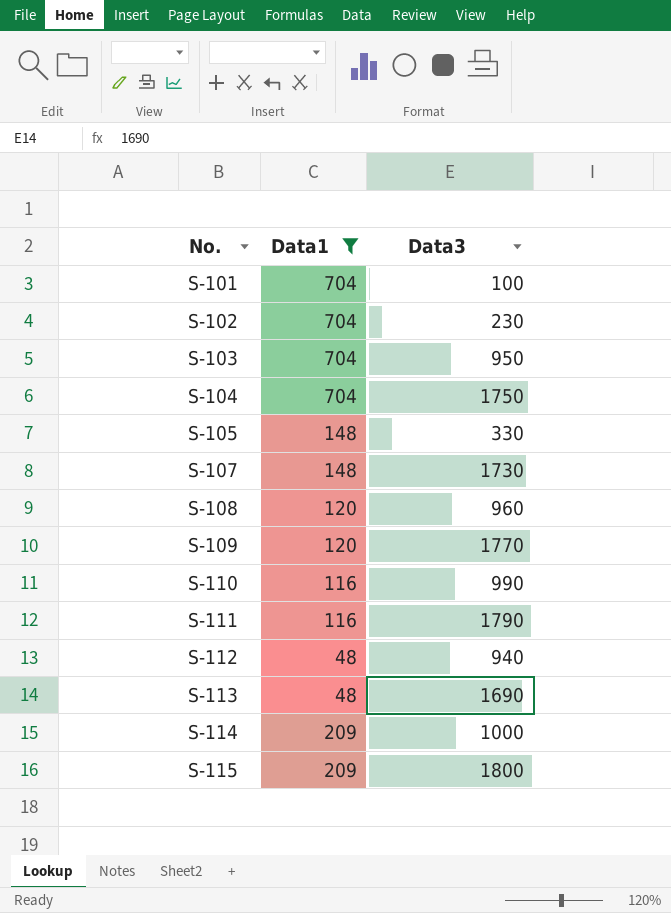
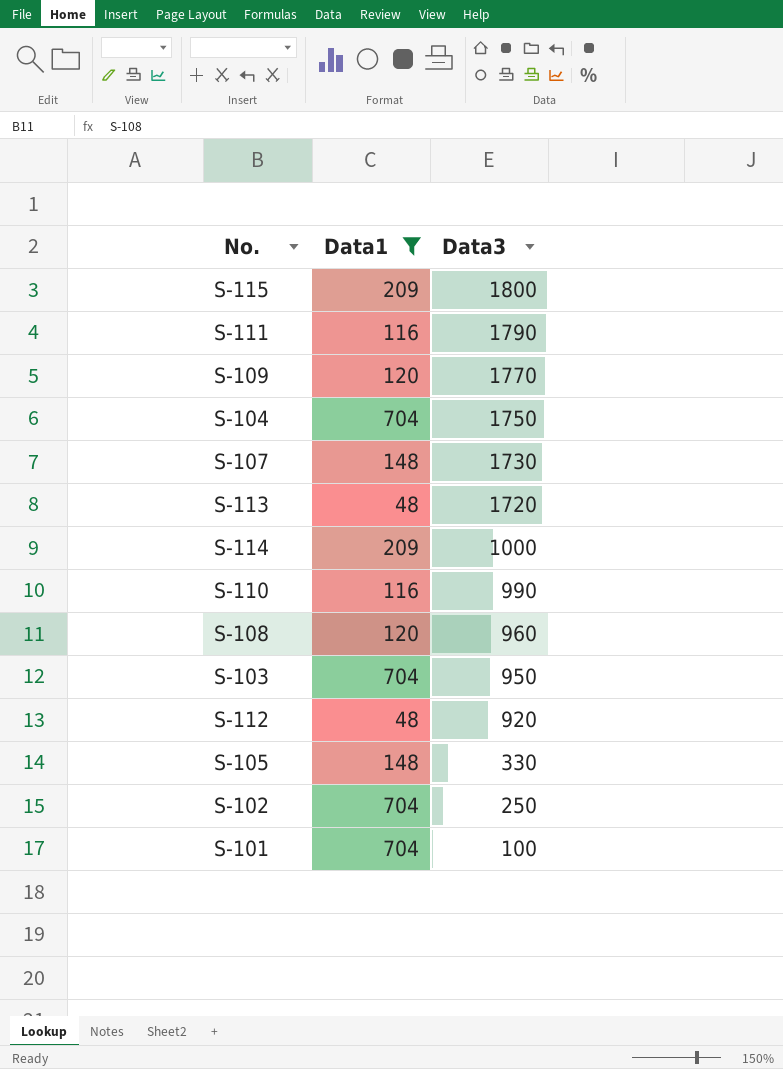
row order: No. ascending -> Data3 descending
S-113 | Data3: 1690 -> 1720
S-112 | Data3: 940 -> 920
S-102 | Data3: 230 -> 250

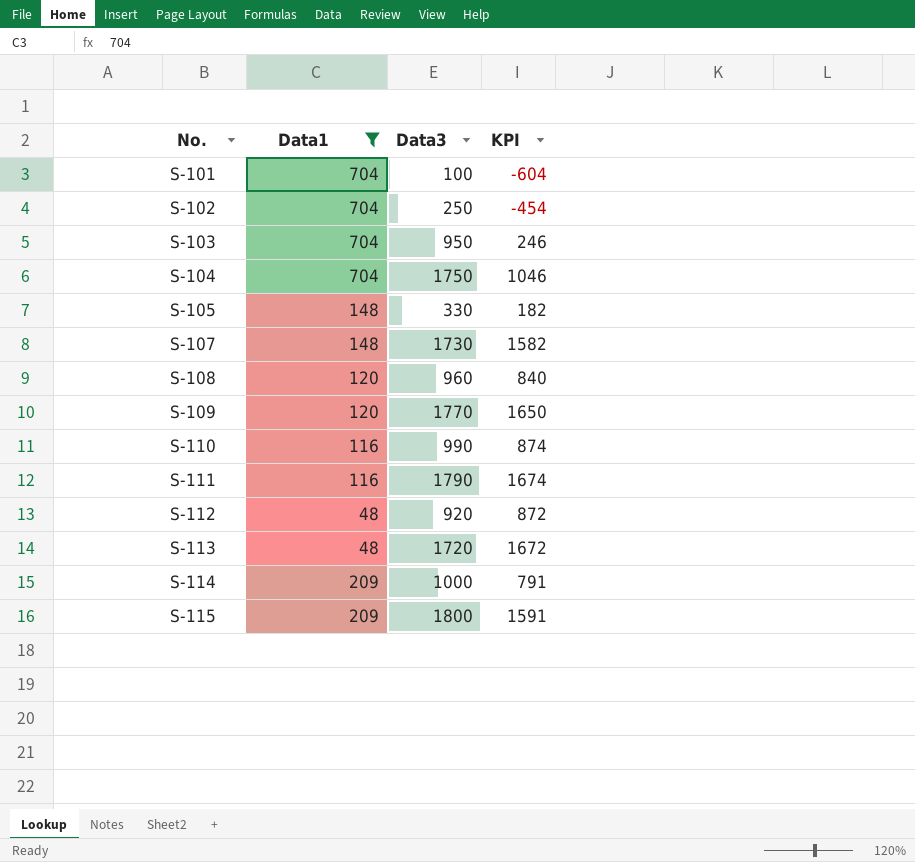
row order: Data3 descending -> No. ascending
column KPI | formula: none -> [Data3] - [Data1]

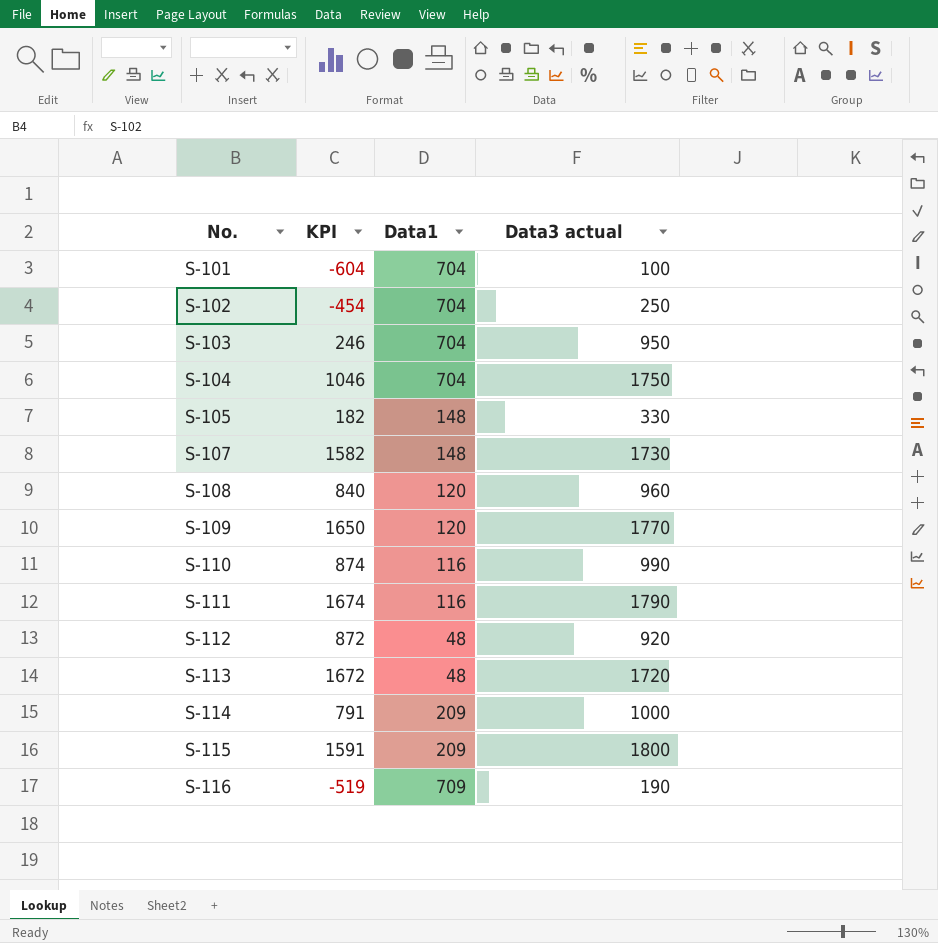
filter: Data1 != 709 -> none
column KPI | position: 4 -> 2
column name: Data3 -> Data3 actual

